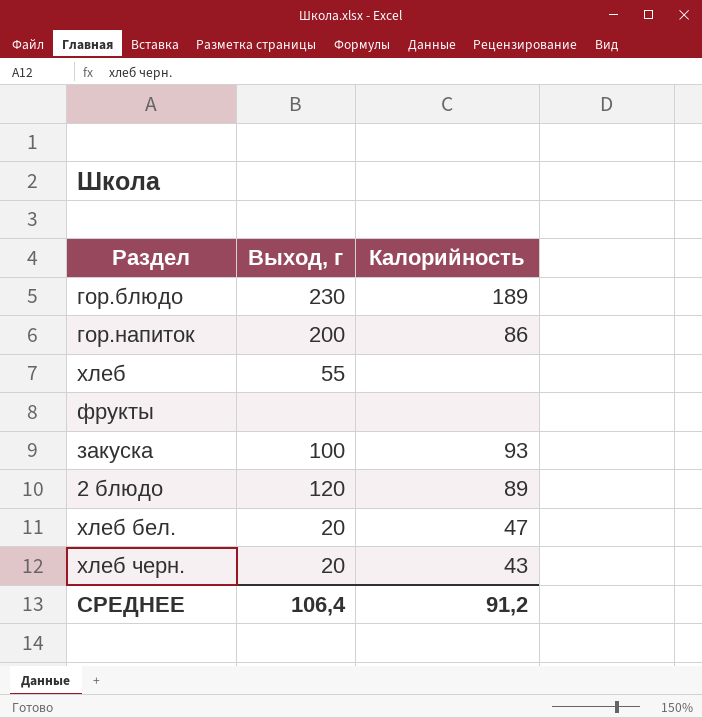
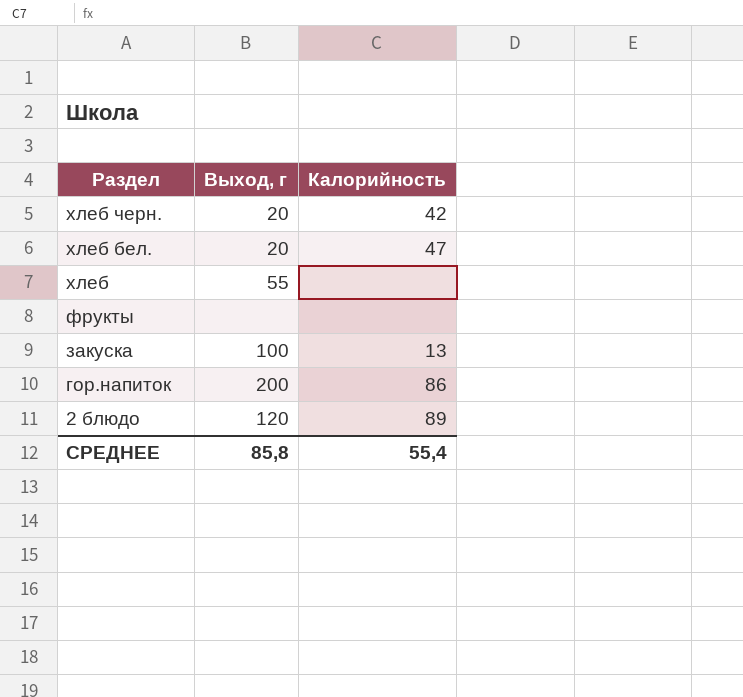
row order: none -> Раздел descending
row гор.блюдо: 230 | 189 -> none
хлеб черн. | Калорийность: 43 -> 42
закуска | Калорийность: 93 -> 13
СРЕДНЕЕ | Выход, г: 106,4 -> 85,8
СРЕДНЕЕ | Калорийность: 91,2 -> 55,4

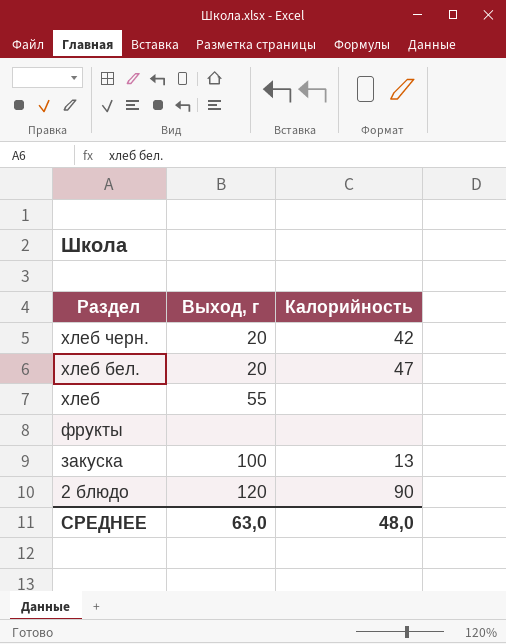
row гор.напиток: 200 | 86 -> none
2 блюдо | Калорийность: 89 -> 90
СРЕДНЕЕ | Выход, г: 85,8 -> 63,0
СРЕДНЕЕ | Калорийность: 55,4 -> 48,0

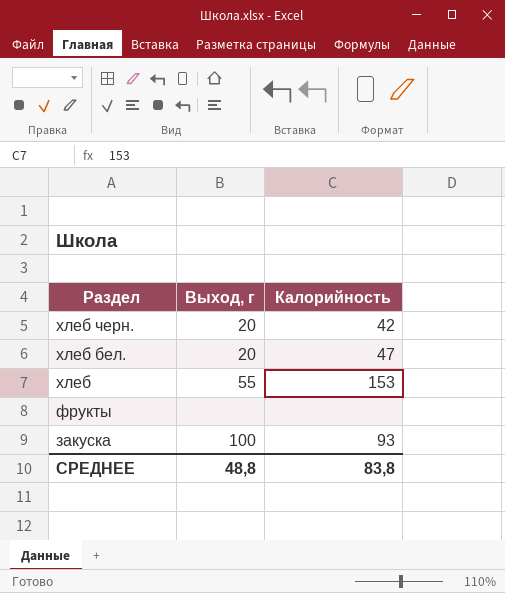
row 2 блюдо: 120 | 90 -> none
хлеб | Калорийность: none -> 153
закуска | Калорийность: 13 -> 93
СРЕДНЕЕ | Выход, г: 63,0 -> 48,8
СРЕДНЕЕ | Калорийность: 48,0 -> 83,8

